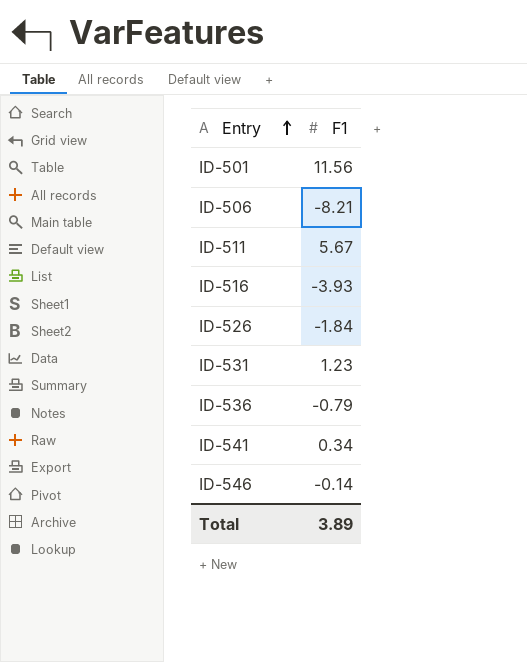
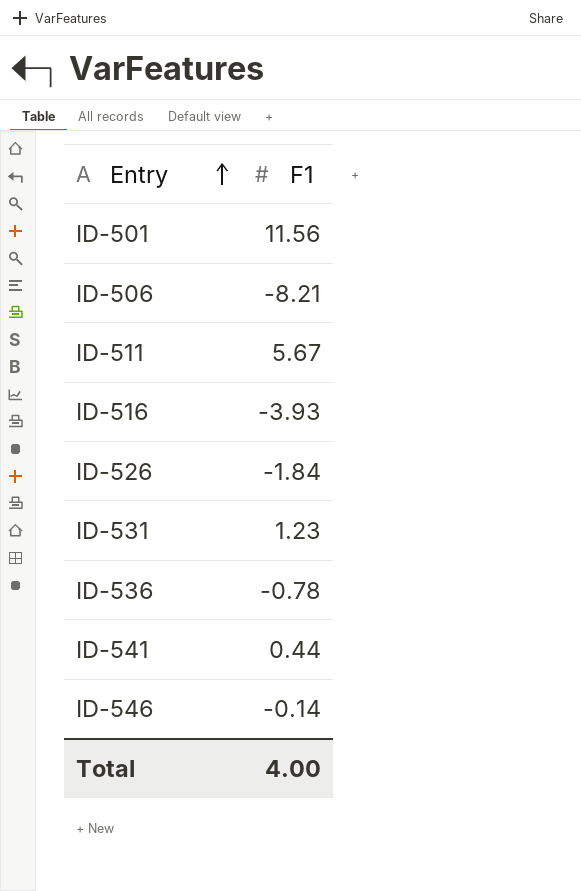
ID-536 | F1: -0.79 -> -0.78
ID-541 | F1: 0.34 -> 0.44
Total | F1: 3.89 -> 4.00

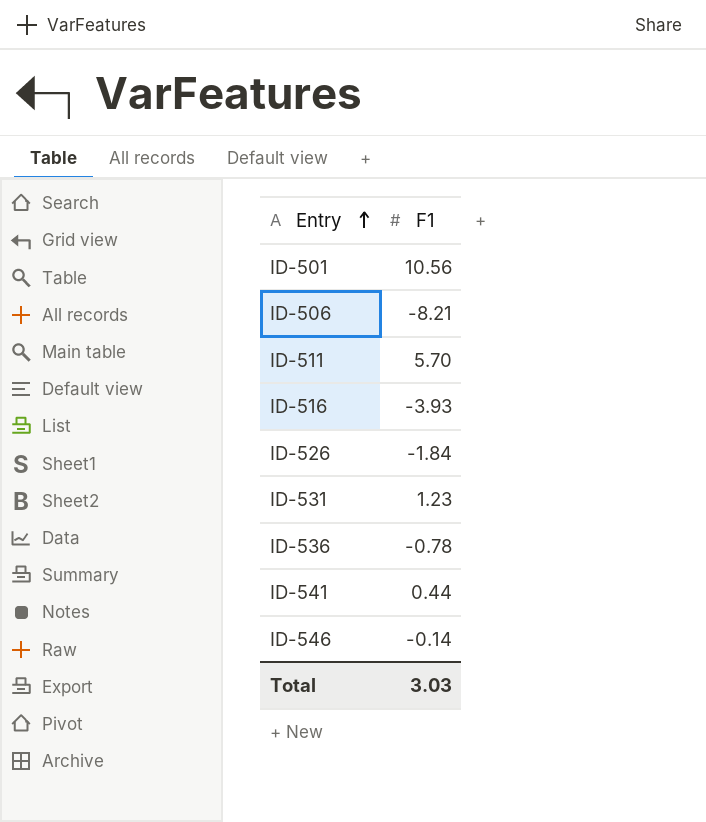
ID-501 | F1: 11.56 -> 10.56
ID-511 | F1: 5.67 -> 5.70
Total | F1: 4.00 -> 3.03

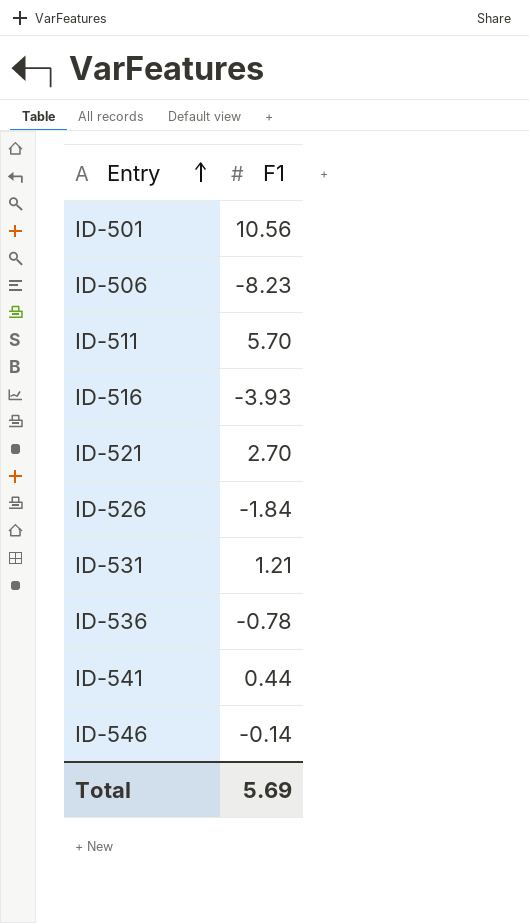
ID-506 | F1: -8.21 -> -8.23
row ID-521: none -> 2.70
ID-531 | F1: 1.23 -> 1.21
Total | F1: 3.03 -> 5.69

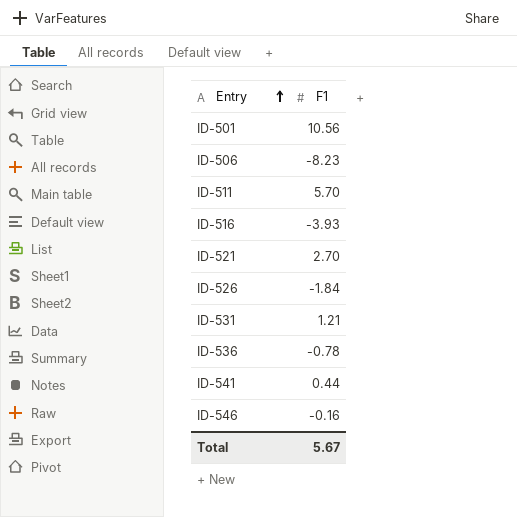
ID-546 | F1: -0.14 -> -0.16
Total | F1: 5.69 -> 5.67

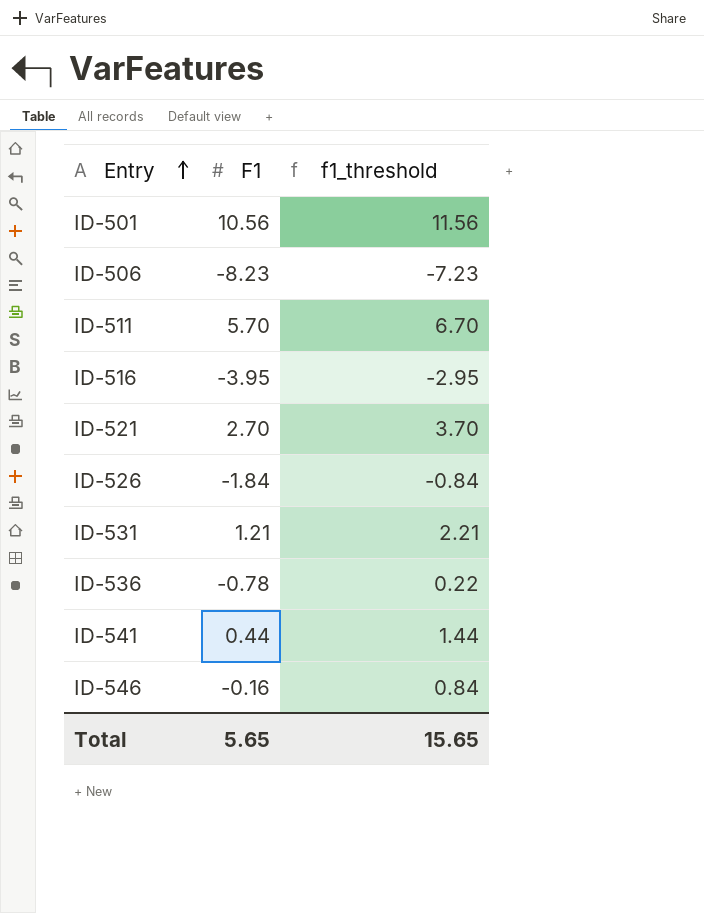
column f1_threshold | formula: none -> [F1] + 1
ID-516 | F1: -3.93 -> -3.95
Total | F1: 5.67 -> 5.65

